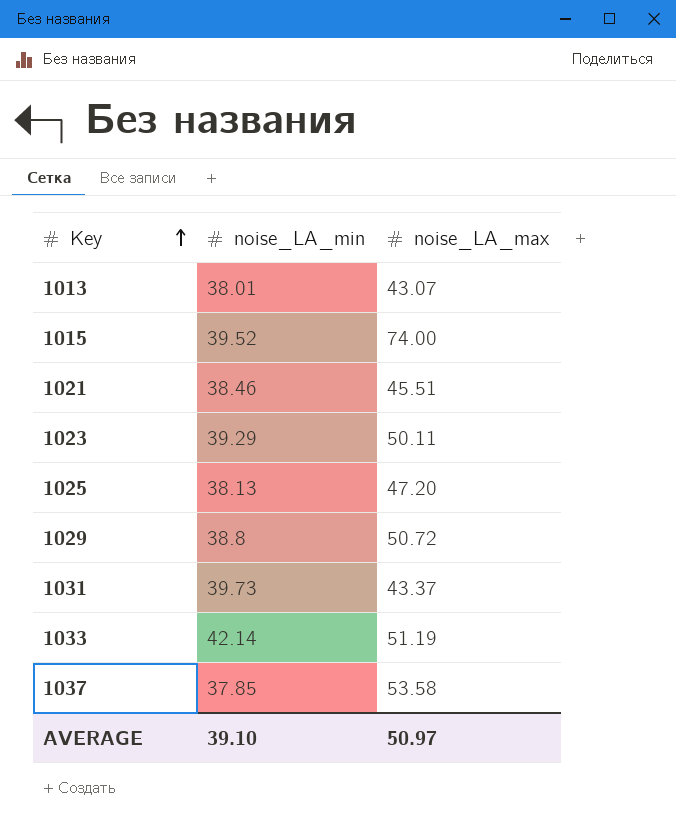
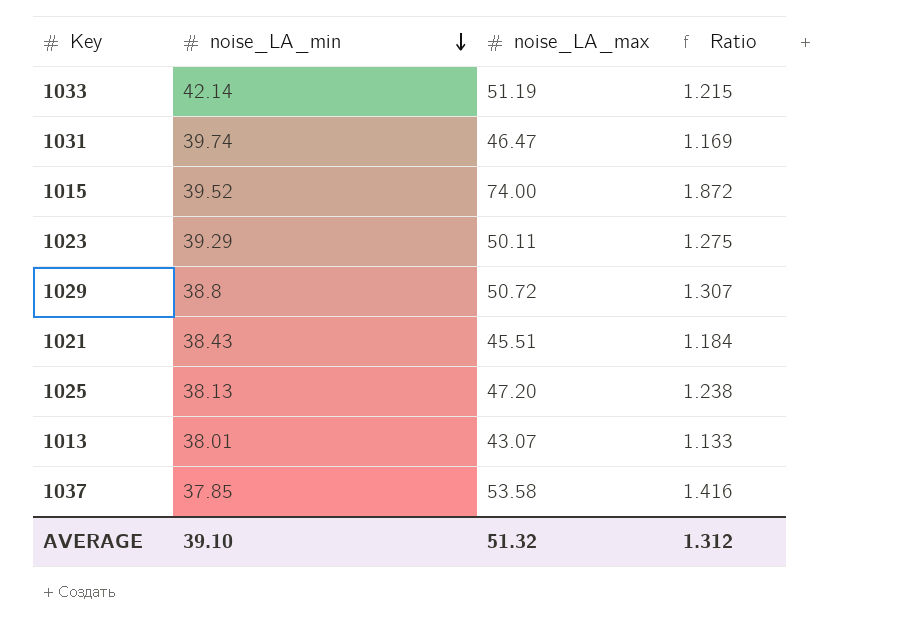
row order: Key ascending -> noise_LA_min descending
column Ratio | formula: none -> [noise_LA_max] / [noise_LA_min]
1031 | noise_LA_min: 39.73 -> 39.74
1031 | noise_LA_max: 43.37 -> 46.47
1021 | noise_LA_min: 38.46 -> 38.43
AVERAGE | noise_LA_max: 50.97 -> 51.32

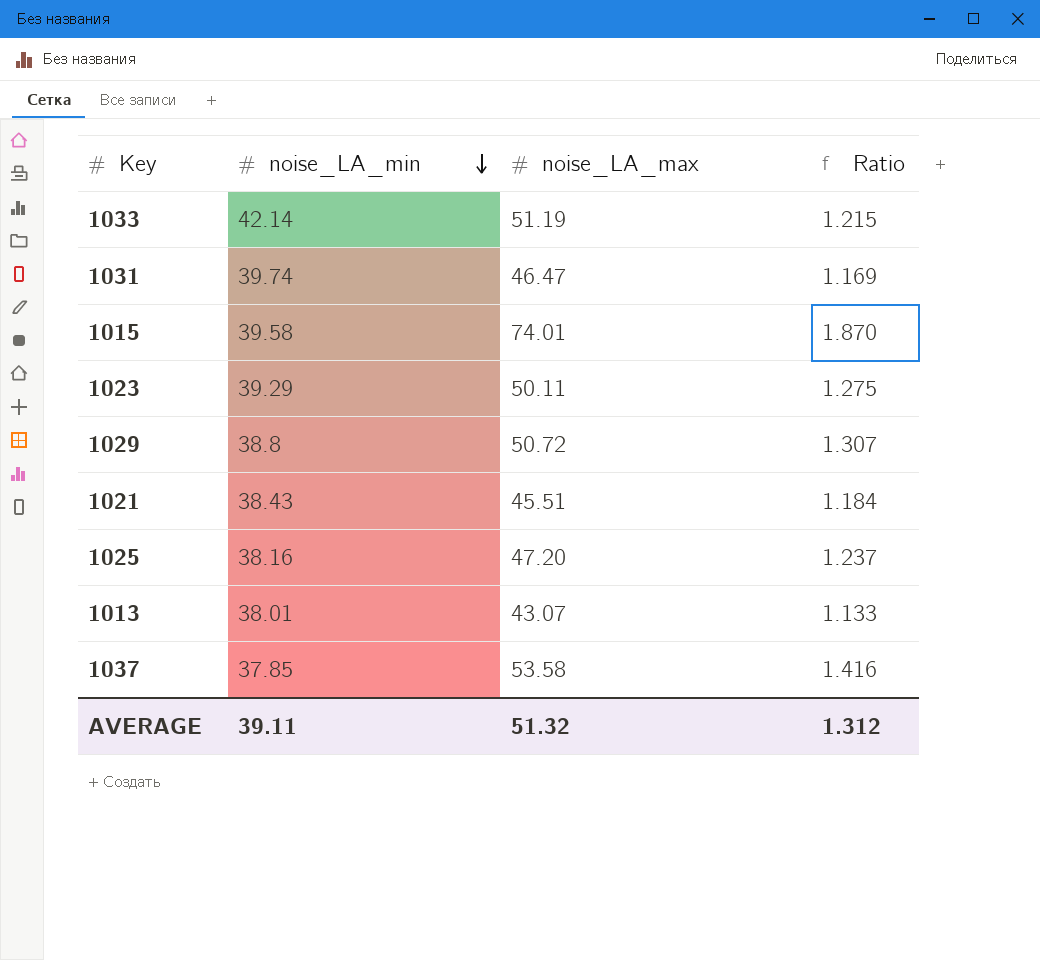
1015 | noise_LA_min: 39.52 -> 39.58
1015 | noise_LA_max: 74.00 -> 74.01
1015 | Ratio: 1.872 -> 1.870
1025 | noise_LA_min: 38.13 -> 38.16
1025 | Ratio: 1.238 -> 1.237
AVERAGE | noise_LA_min: 39.10 -> 39.11

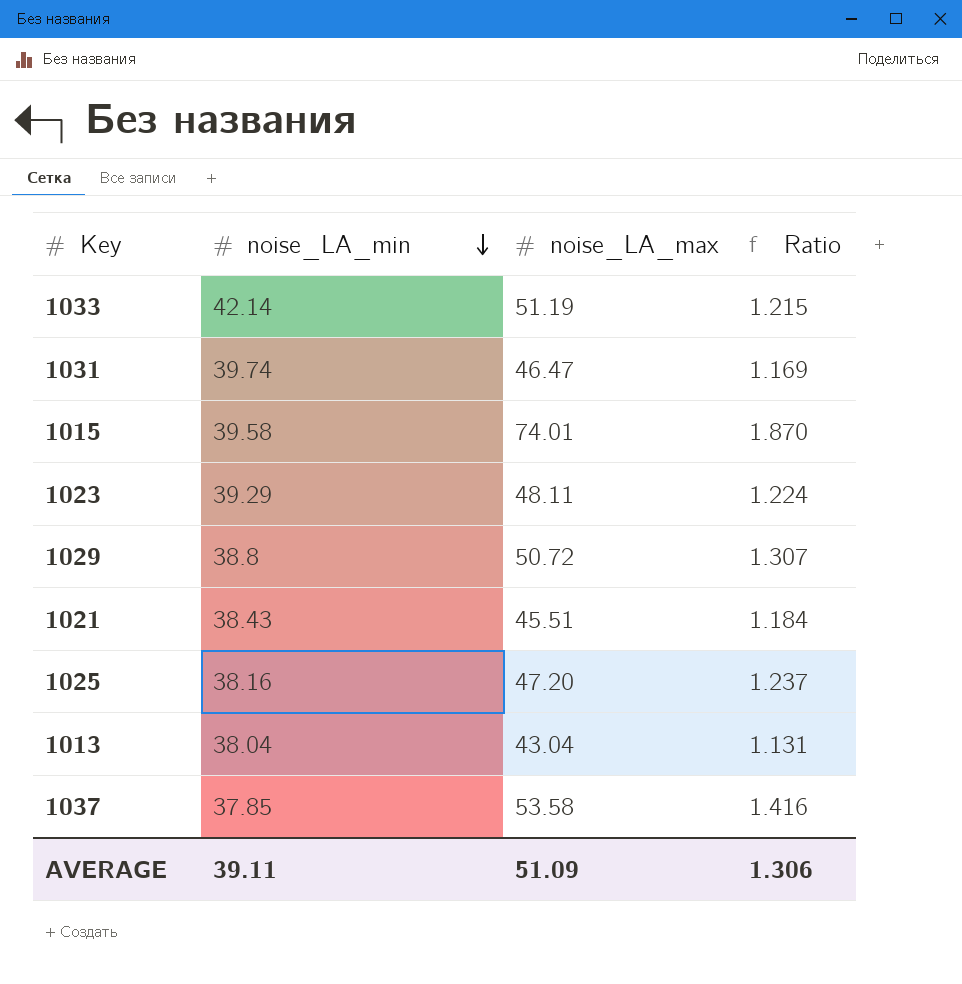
1023 | noise_LA_max: 50.11 -> 48.11
1023 | Ratio: 1.275 -> 1.224
1013 | noise_LA_min: 38.01 -> 38.04
1013 | noise_LA_max: 43.07 -> 43.04
1013 | Ratio: 1.133 -> 1.131
AVERAGE | noise_LA_max: 51.32 -> 51.09
AVERAGE | Ratio: 1.312 -> 1.306

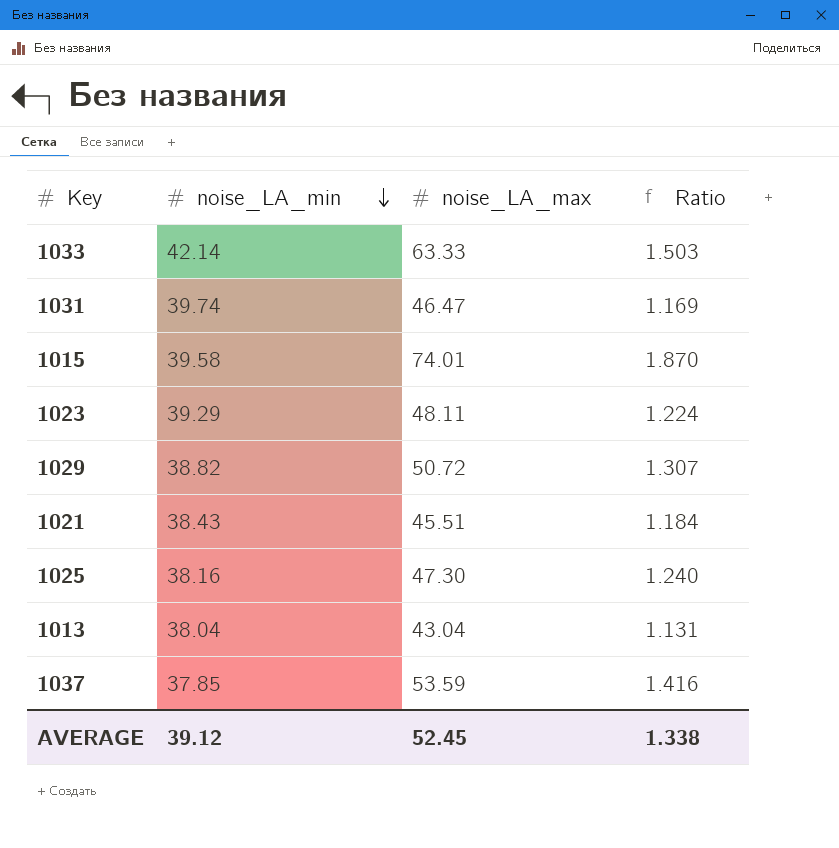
1033 | noise_LA_max: 51.19 -> 63.33
1033 | Ratio: 1.215 -> 1.503
1029 | noise_LA_min: 38.8 -> 38.82
1025 | noise_LA_max: 47.20 -> 47.30
1025 | Ratio: 1.237 -> 1.240
1037 | noise_LA_max: 53.58 -> 53.59
AVERAGE | noise_LA_min: 39.11 -> 39.12
AVERAGE | noise_LA_max: 51.09 -> 52.45
AVERAGE | Ratio: 1.306 -> 1.338

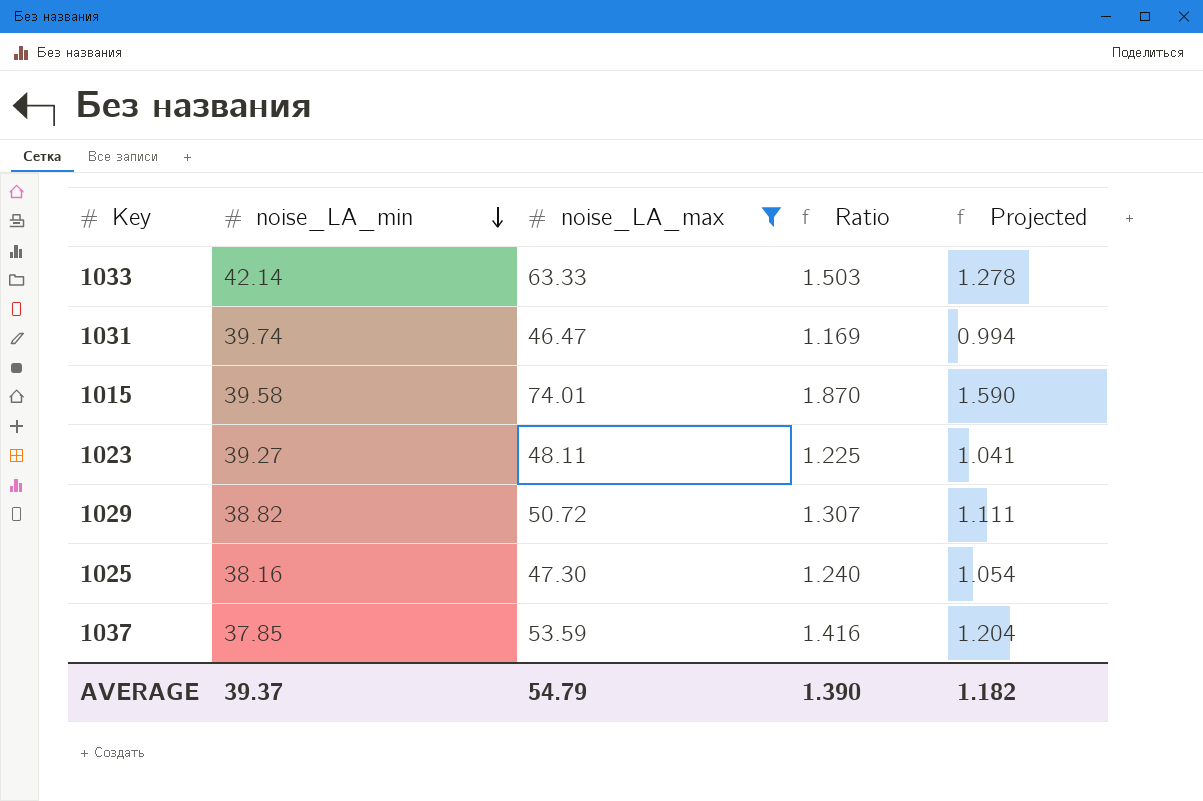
filter: none -> noise_LA_max >= 46.47
column Projected | formula: none -> [Ratio] * 0.85
1023 | noise_LA_min: 39.29 -> 39.27
1023 | Ratio: 1.224 -> 1.225
AVERAGE | noise_LA_min: 39.12 -> 39.37
AVERAGE | noise_LA_max: 52.45 -> 54.79
AVERAGE | Ratio: 1.338 -> 1.390

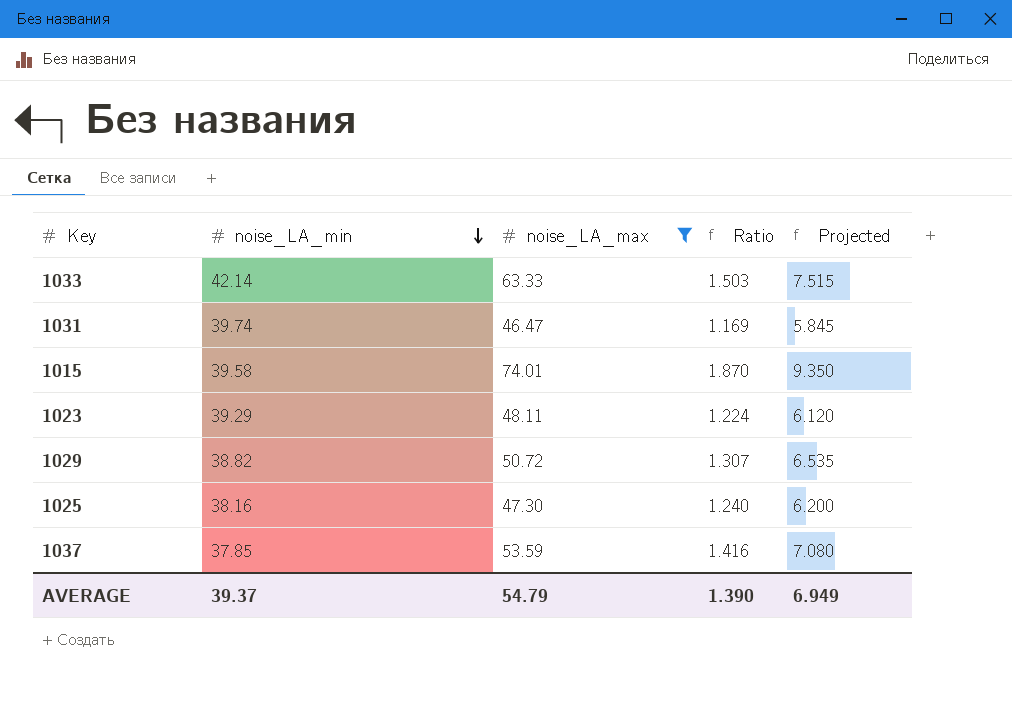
column Projected | formula: [Ratio] * 0.85 -> [Ratio] * 5
1023 | noise_LA_min: 39.27 -> 39.29
1023 | Ratio: 1.225 -> 1.224
AVERAGE | Projected: 1.182 -> 6.949

